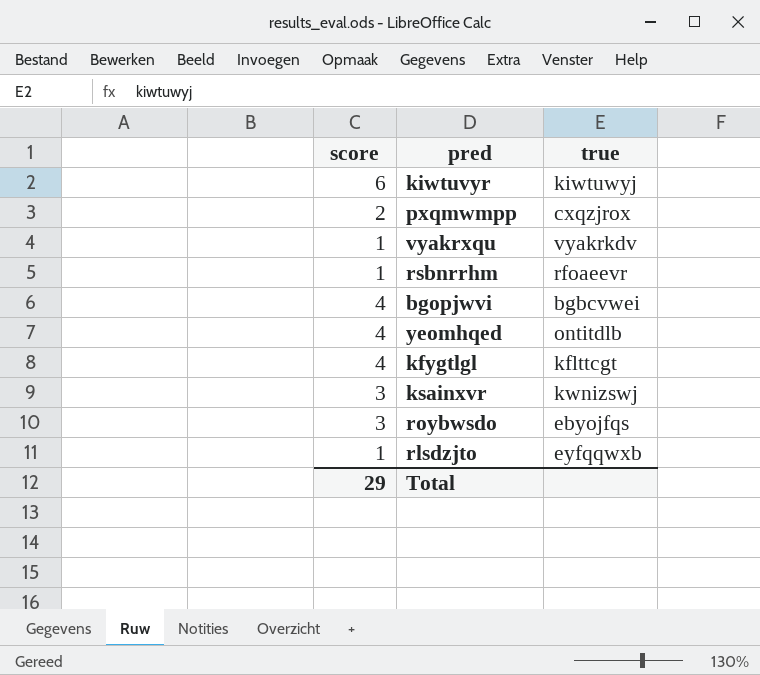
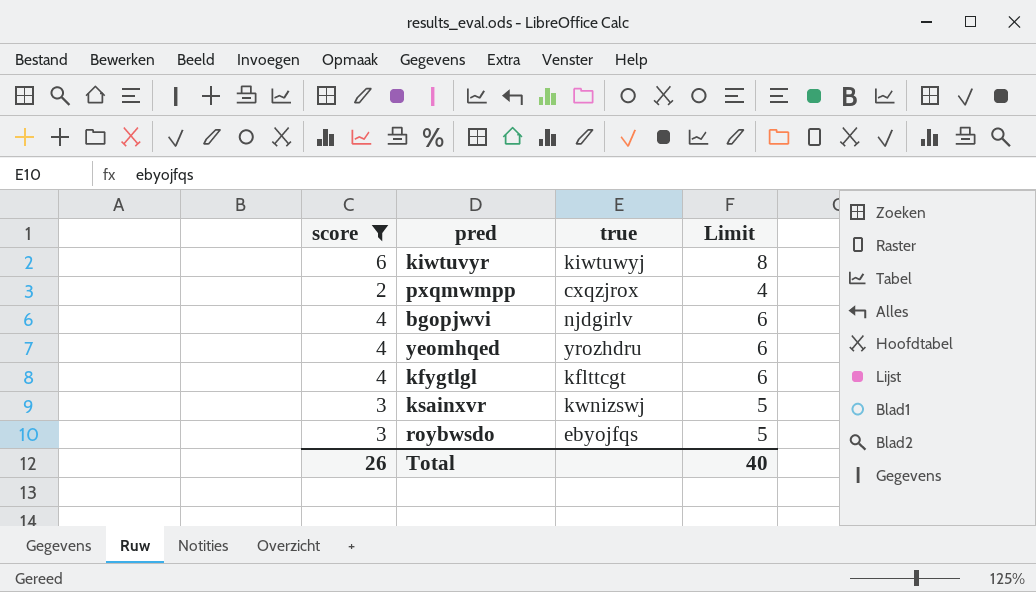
filter: none -> score != 1
column Limit | formula: none -> [score] + 2
bgopjwvi | true: bgbcvwei -> njdgirlv
yeomhqed | true: ontitdlb -> yrozhdru
Total | score: 29 -> 26

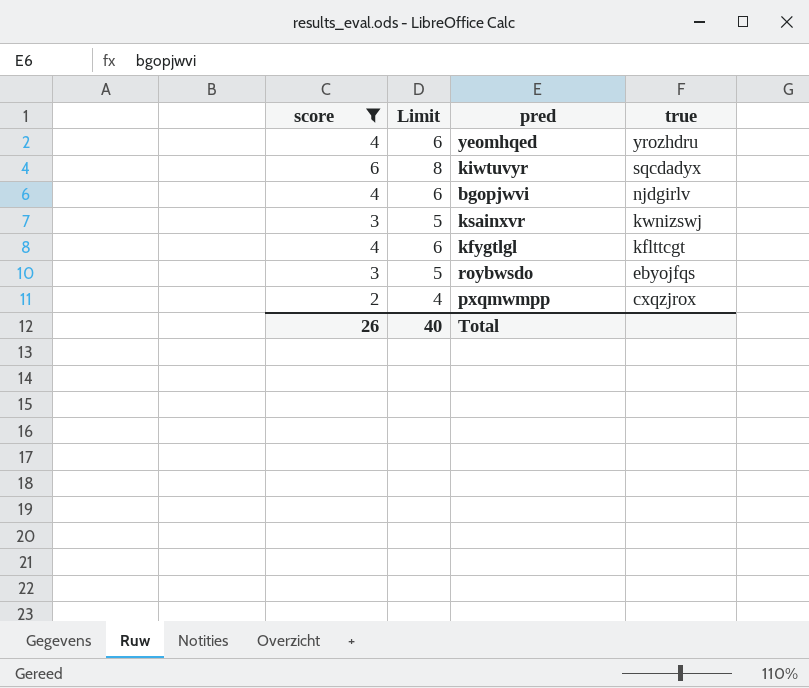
row order: none -> true descending
column Limit | position: 4 -> 2
kiwtuvyr | true: kiwtuwyj -> sqcdadyx

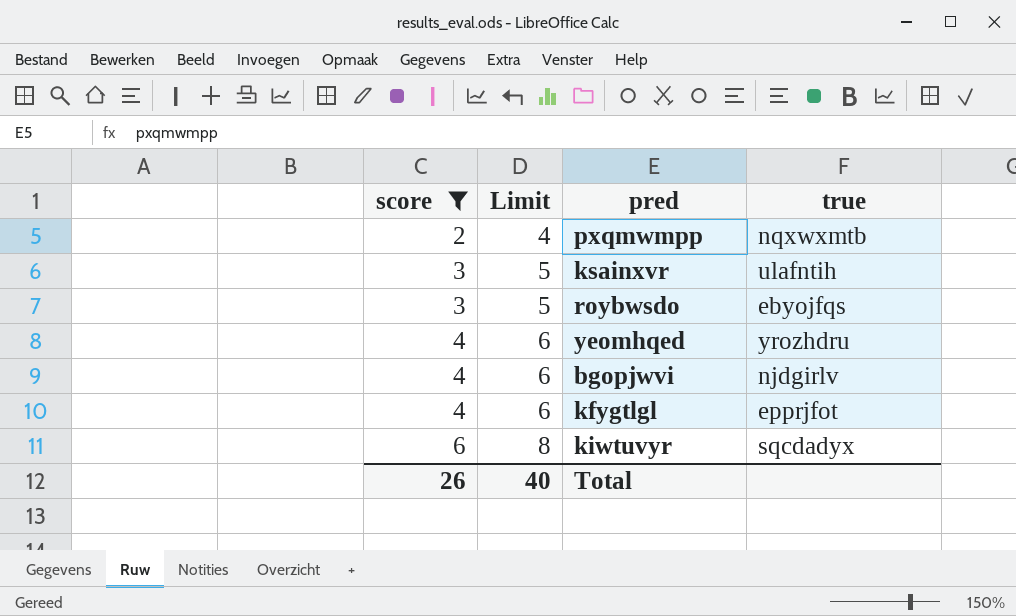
row order: true descending -> score ascending
pxqmwmpp | true: cxqzjrox -> nqxwxmtb
ksainxvr | true: kwnizswj -> ulafntih
kfygtlgl | true: kflttcgt -> epprjfot

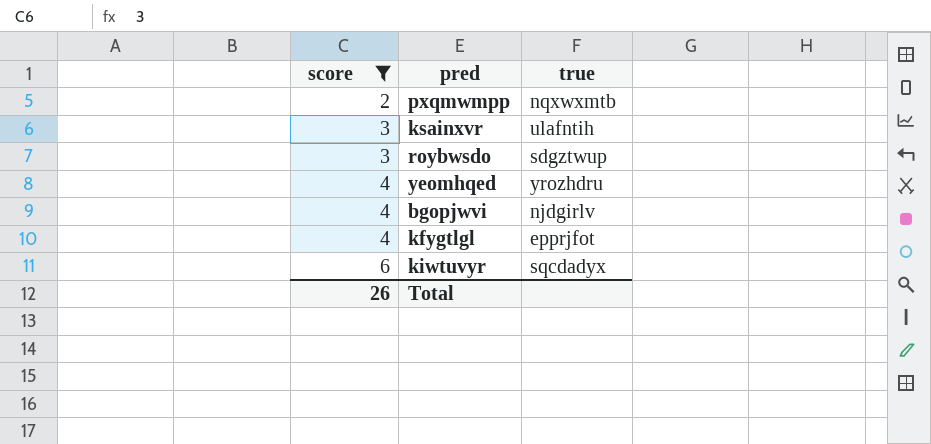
column Limit | formula: [score] + 2 -> none
roybwsdo | true: ebyojfqs -> sdgztwup

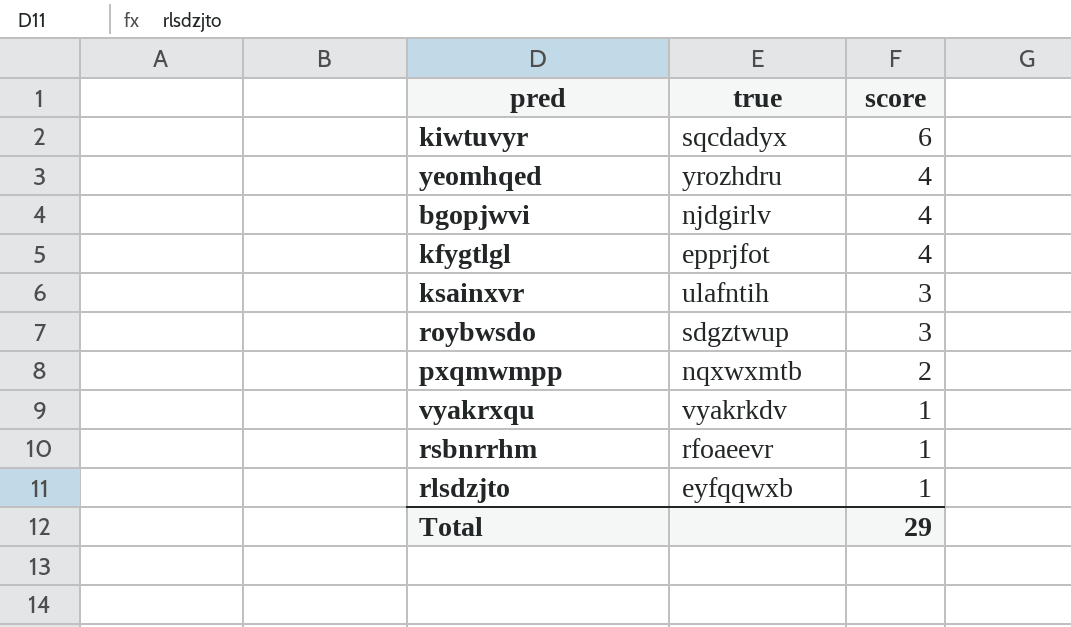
filter: score != 1 -> none
row order: score ascending -> score descending
column score | position: 1 -> 3
Total | score: 26 -> 29

